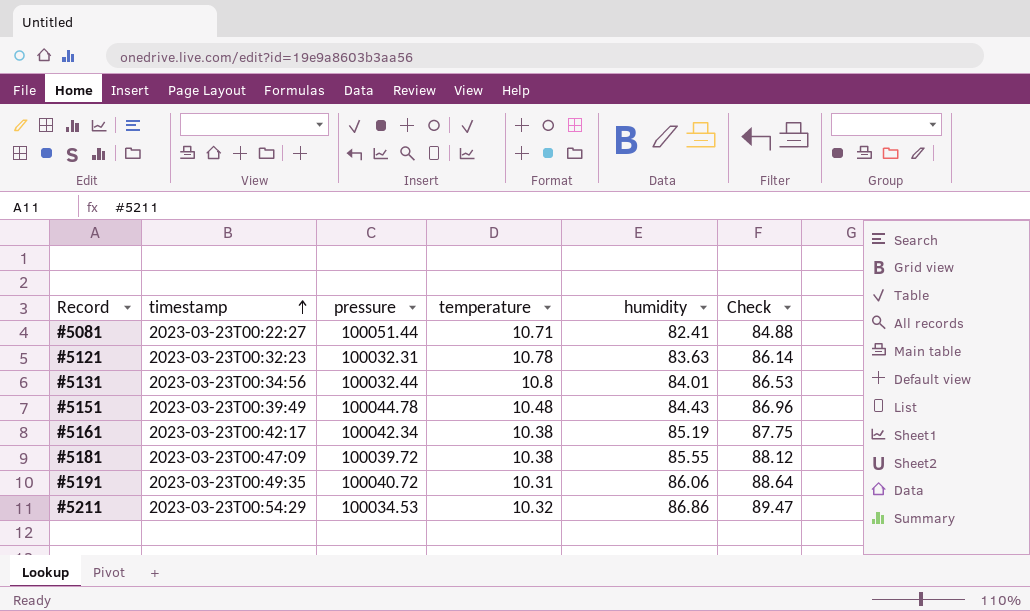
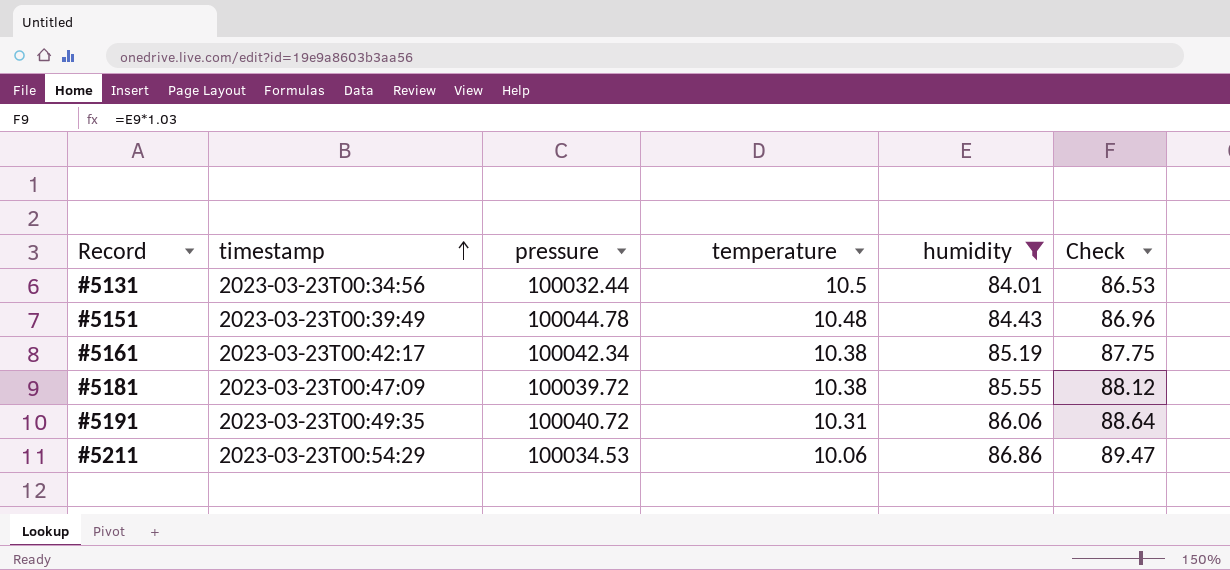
filter: none -> humidity >= 84.01
#5131 | temperature: 10.8 -> 10.5
#5211 | temperature: 10.32 -> 10.06

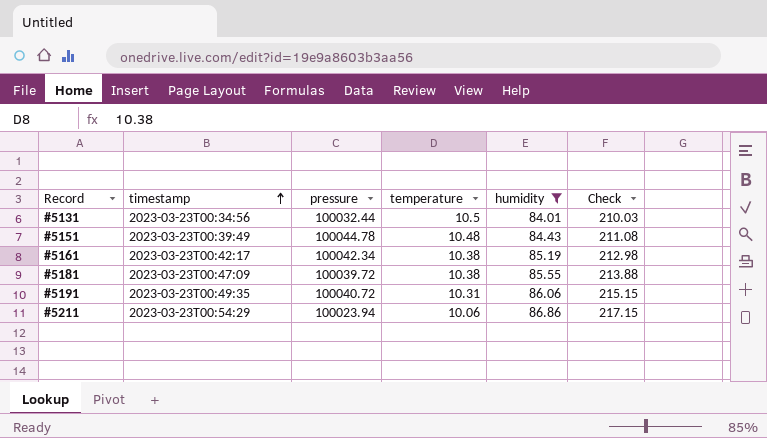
column Check | formula: [humidity] * 1.03 -> [humidity] * 2.5
#5211 | pressure: 100034.53 -> 100023.94

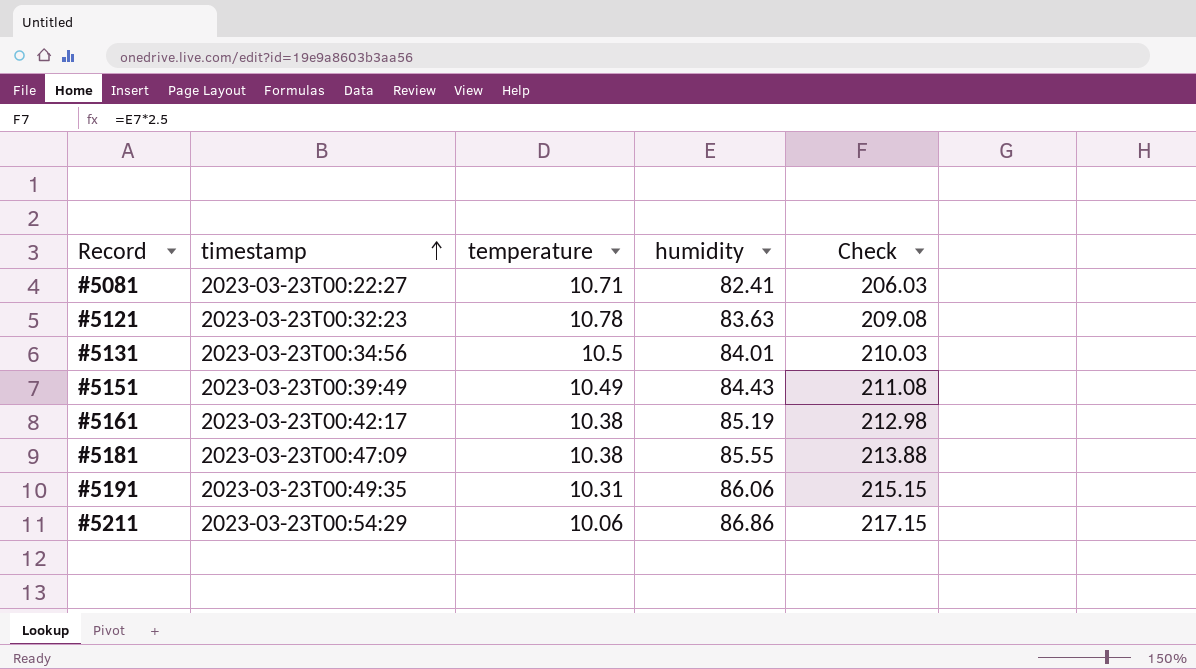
filter: humidity >= 84.01 -> none
column pressure | position: 3 -> none
#5151 | temperature: 10.48 -> 10.49

